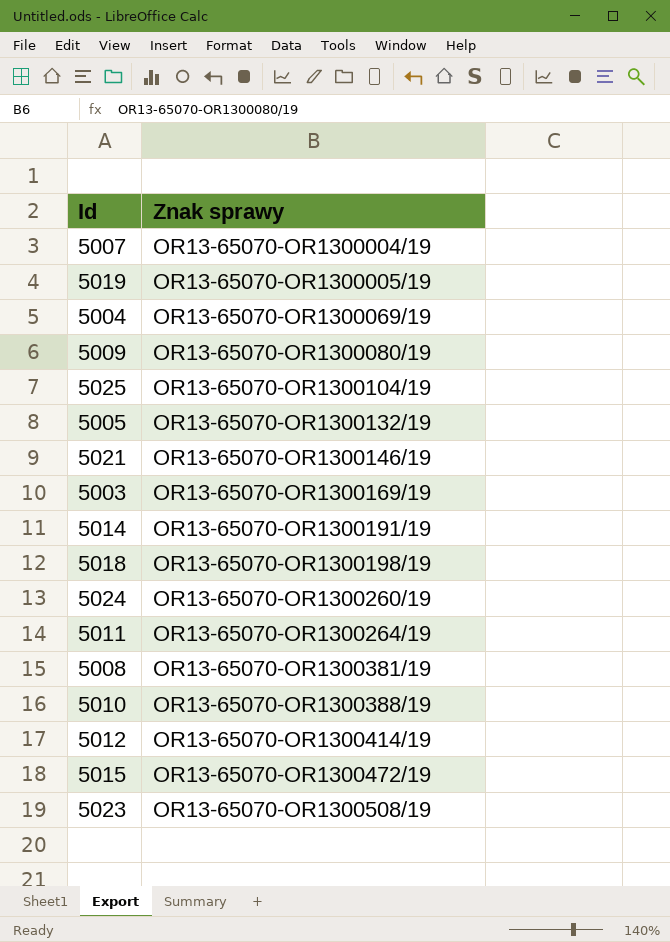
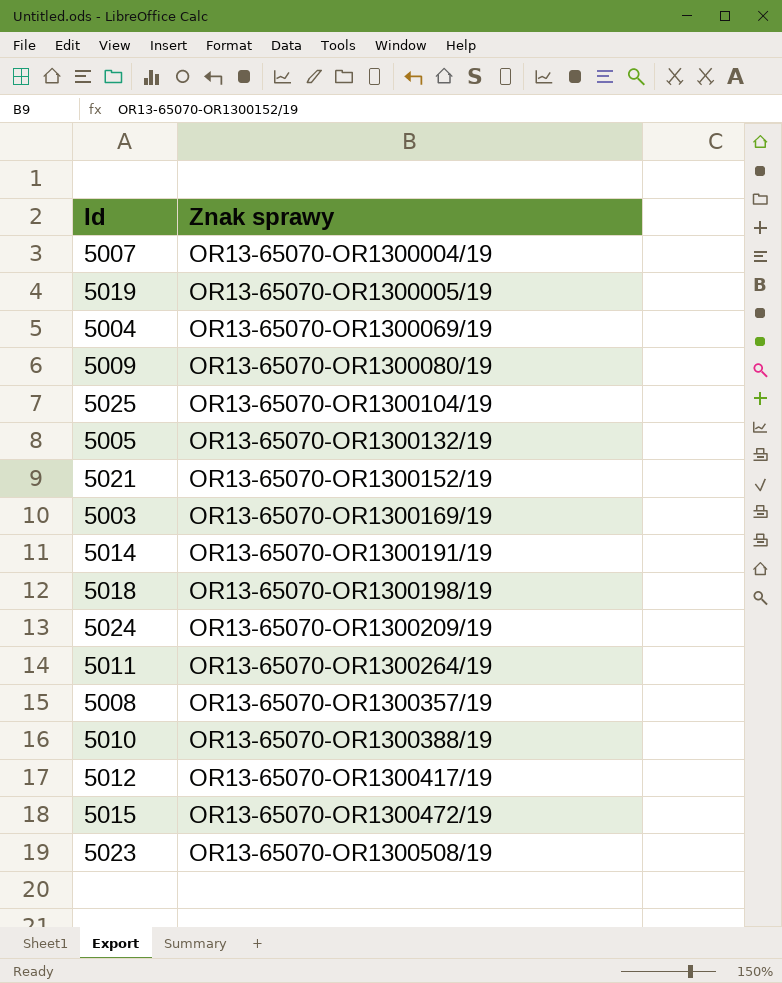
5021 | Znak sprawy: OR13-65070-OR1300146/19 -> OR13-65070-OR1300152/19
5024 | Znak sprawy: OR13-65070-OR1300260/19 -> OR13-65070-OR1300209/19
5008 | Znak sprawy: OR13-65070-OR1300381/19 -> OR13-65070-OR1300357/19
5012 | Znak sprawy: OR13-65070-OR1300414/19 -> OR13-65070-OR1300417/19

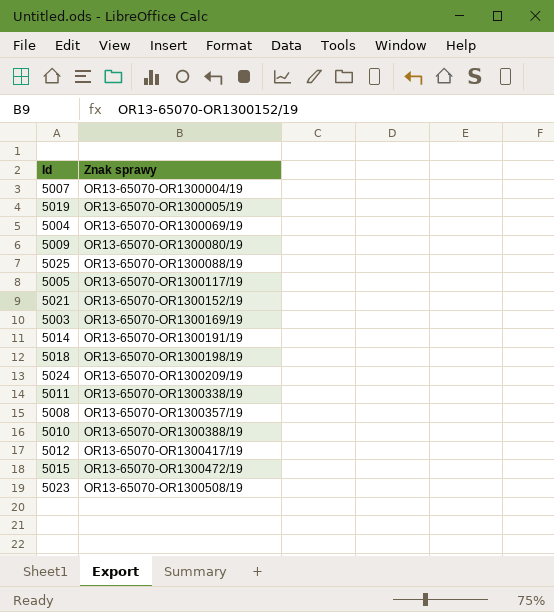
5025 | Znak sprawy: OR13-65070-OR1300104/19 -> OR13-65070-OR1300088/19
5005 | Znak sprawy: OR13-65070-OR1300132/19 -> OR13-65070-OR1300117/19
5011 | Znak sprawy: OR13-65070-OR1300264/19 -> OR13-65070-OR1300338/19

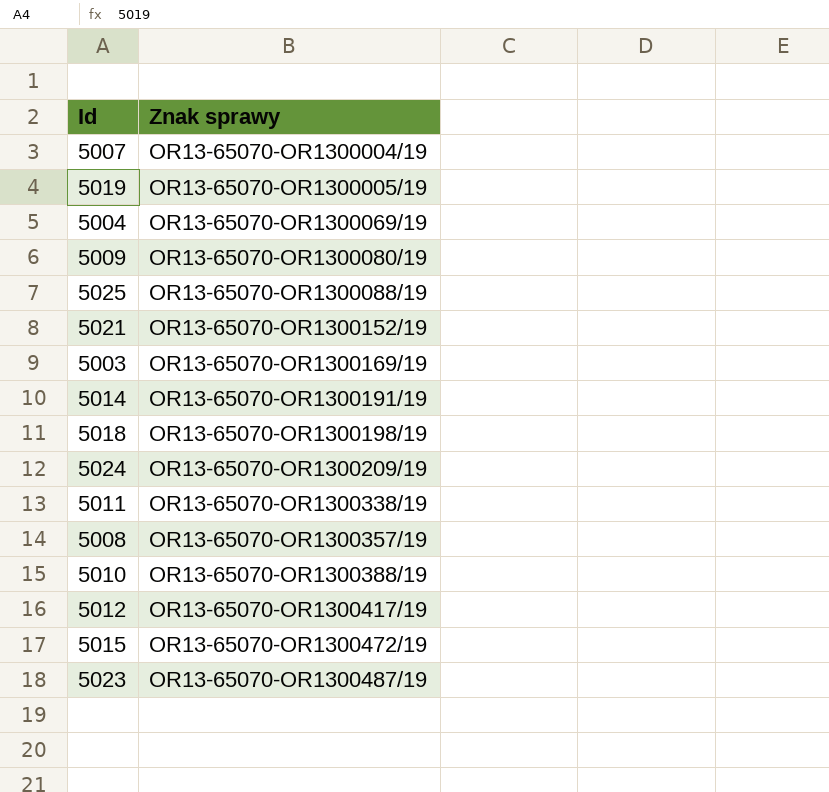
row 5005: OR13-65070-OR1300117/19 -> none
5023 | Znak sprawy: OR13-65070-OR1300508/19 -> OR13-65070-OR1300487/19

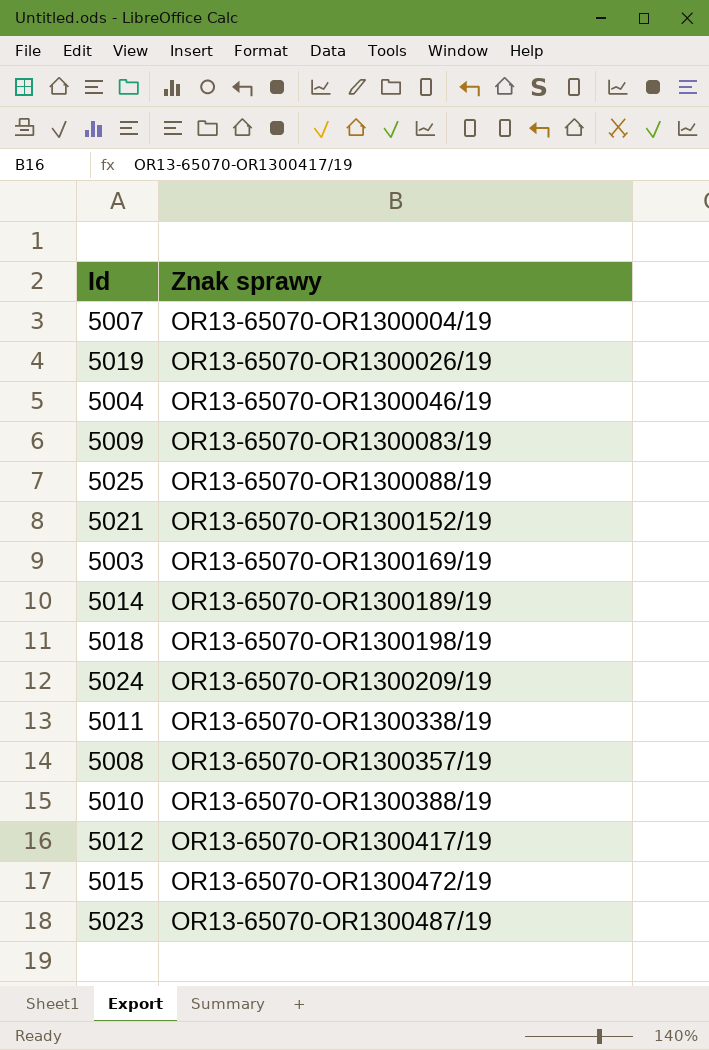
5019 | Znak sprawy: OR13-65070-OR1300005/19 -> OR13-65070-OR1300026/19
5004 | Znak sprawy: OR13-65070-OR1300069/19 -> OR13-65070-OR1300046/19
5009 | Znak sprawy: OR13-65070-OR1300080/19 -> OR13-65070-OR1300083/19
5014 | Znak sprawy: OR13-65070-OR1300191/19 -> OR13-65070-OR1300189/19

